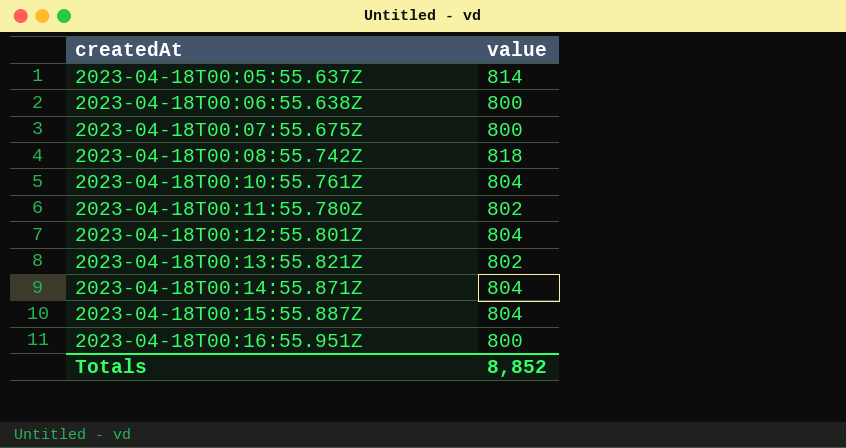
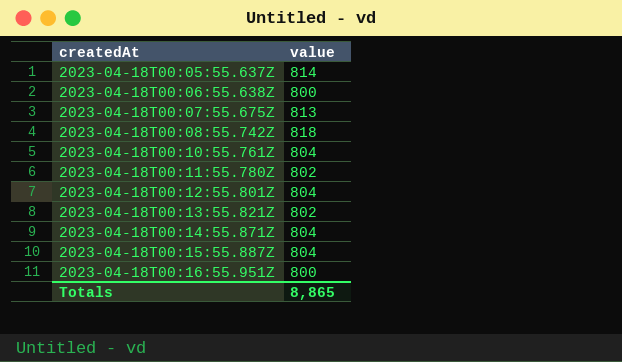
2023-04-18T00:07:55.675Z | value: 800 -> 813
Totals | value: 8,852 -> 8,865

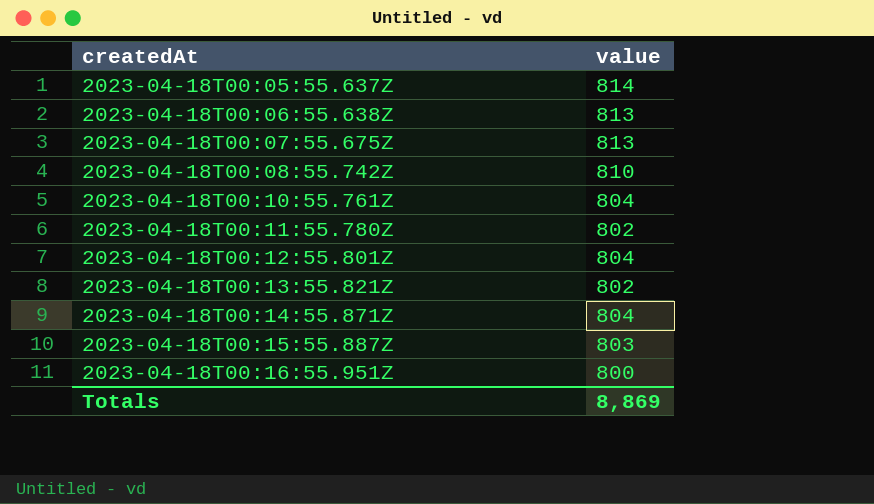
2023-04-18T00:06:55.638Z | value: 800 -> 813
2023-04-18T00:08:55.742Z | value: 818 -> 810
2023-04-18T00:15:55.887Z | value: 804 -> 803
Totals | value: 8,865 -> 8,869

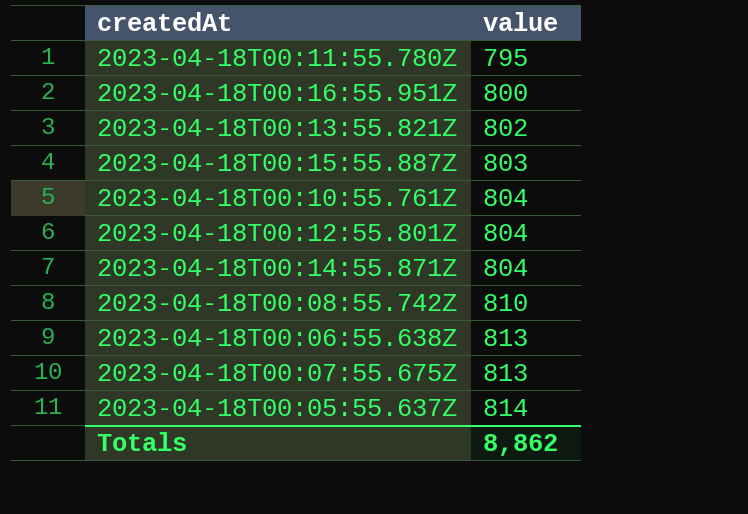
row order: createdAt ascending -> value ascending
2023-04-18T00:11:55.780Z | value: 802 -> 795
Totals | value: 8,869 -> 8,862

